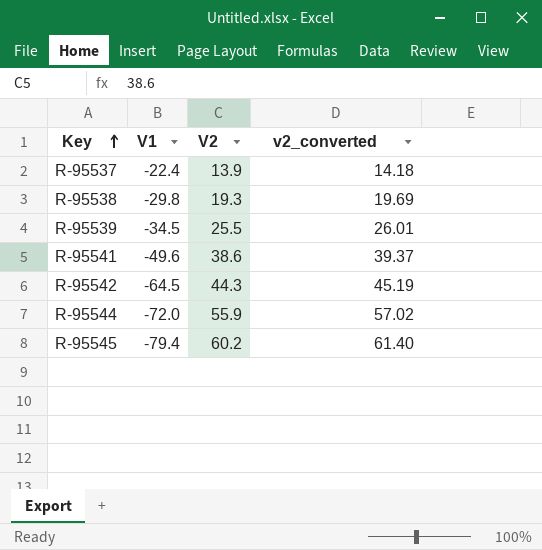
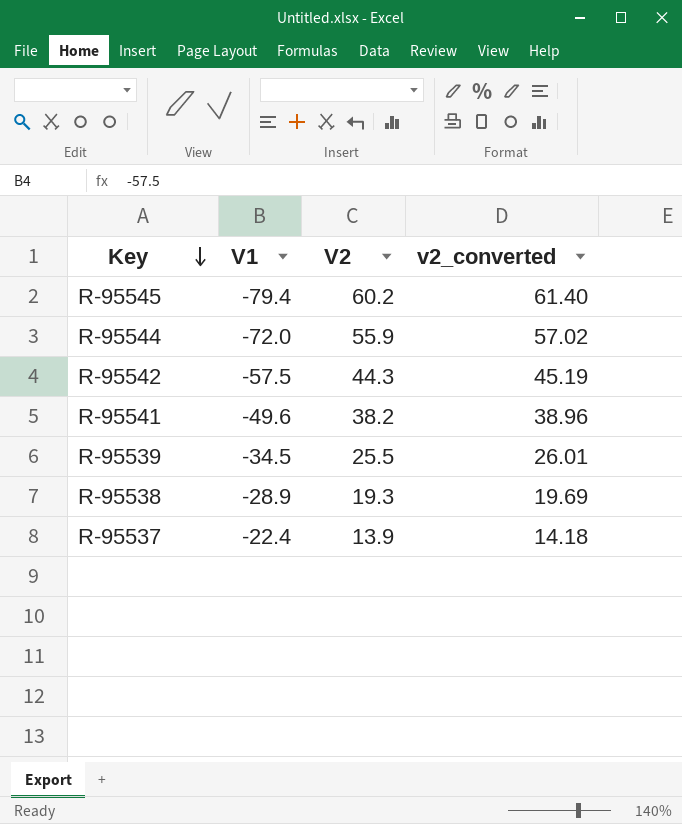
row order: Key ascending -> Key descending
R-95542 | V1: -64.5 -> -57.5
R-95541 | V2: 38.6 -> 38.2
R-95541 | v2_converted: 39.37 -> 38.96
R-95538 | V1: -29.8 -> -28.9

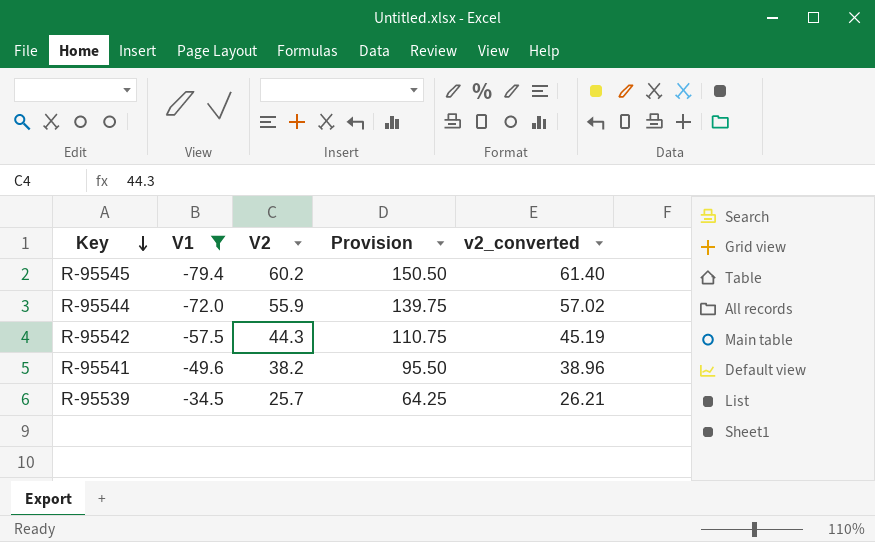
filter: none -> V1 <= -34.5
column Provision | formula: none -> [V2] * 2.5
R-95539 | V2: 25.5 -> 25.7
R-95539 | v2_converted: 26.01 -> 26.21

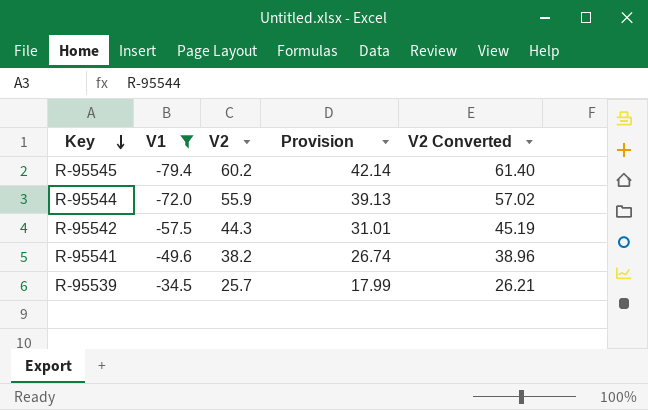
column Provision | formula: [V2] * 2.5 -> [V2] * 0.7
column name: v2_converted -> V2 Converted

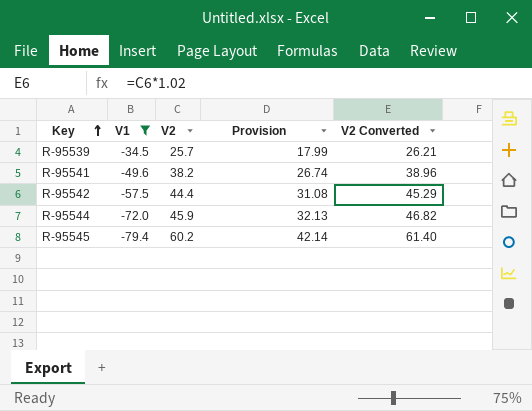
row order: Key descending -> Key ascending
R-95542 | V2: 44.3 -> 44.4
R-95542 | Provision: 31.01 -> 31.08
R-95542 | V2 Converted: 45.19 -> 45.29
R-95544 | V2: 55.9 -> 45.9
R-95544 | Provision: 39.13 -> 32.13
R-95544 | V2 Converted: 57.02 -> 46.82

